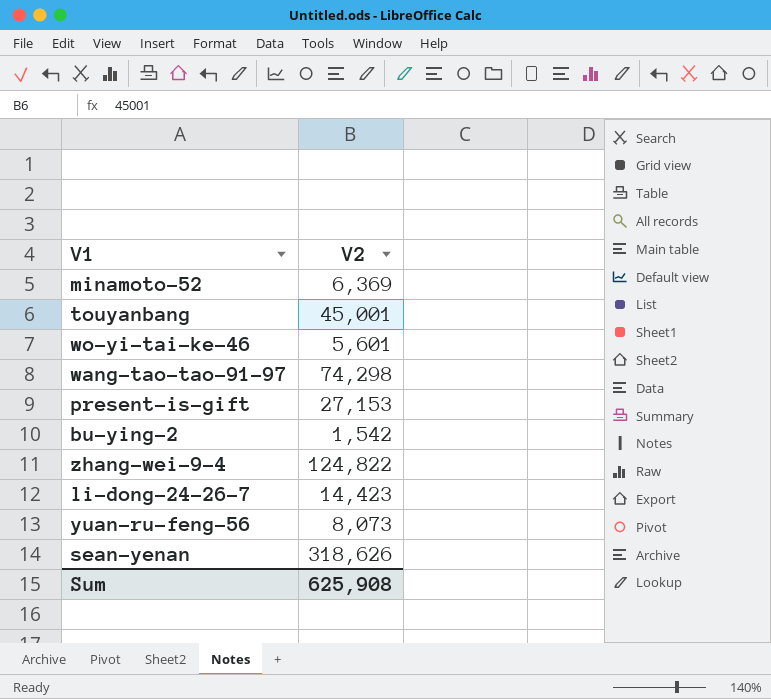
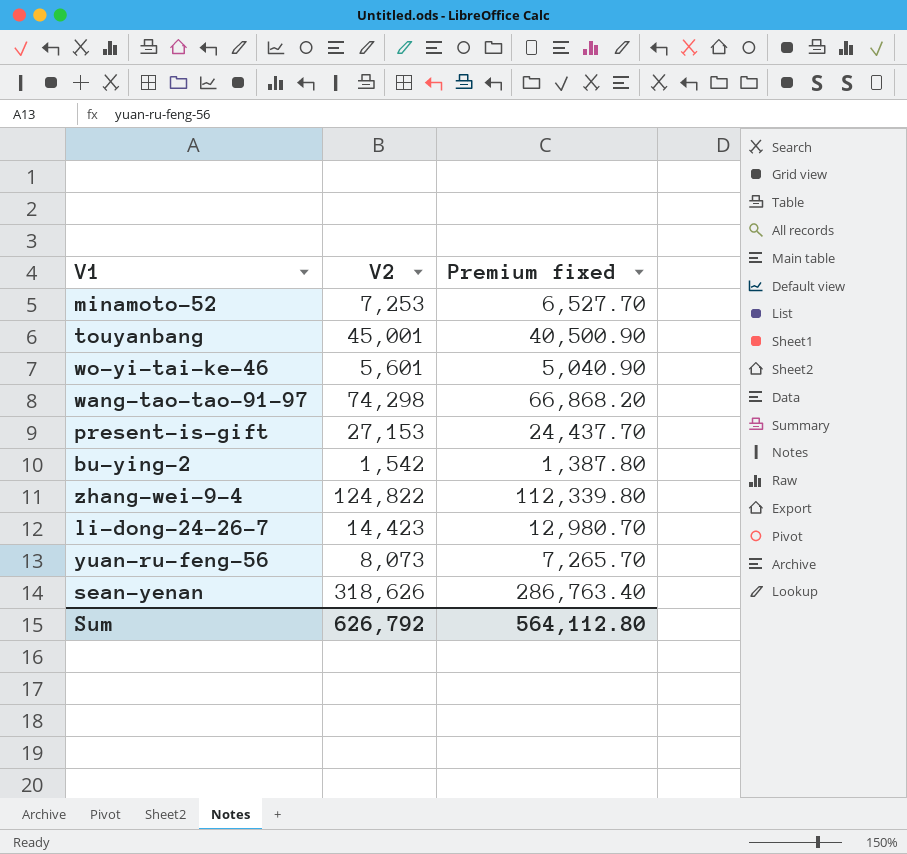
column Premium fixed | formula: none -> [V2] * 0.9
minamoto-52 | V2: 6,369 -> 7,253
Sum | V2: 625,908 -> 626,792

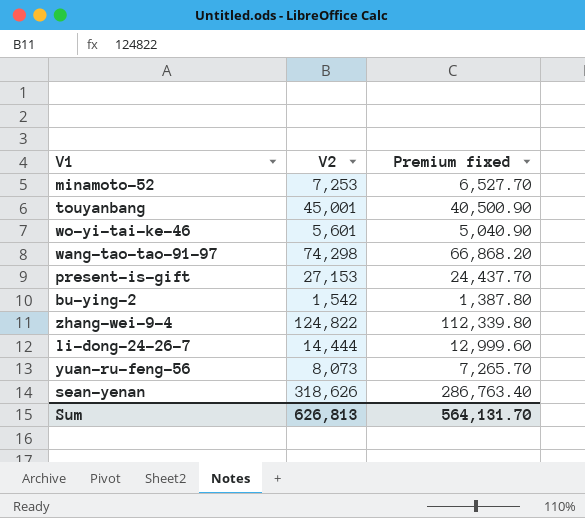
li-dong-24-26-7 | V2: 14,423 -> 14,444
li-dong-24-26-7 | Premium fixed: 12,980.70 -> 12,999.60
Sum | V2: 626,792 -> 626,813
Sum | Premium fixed: 564,112.80 -> 564,131.70

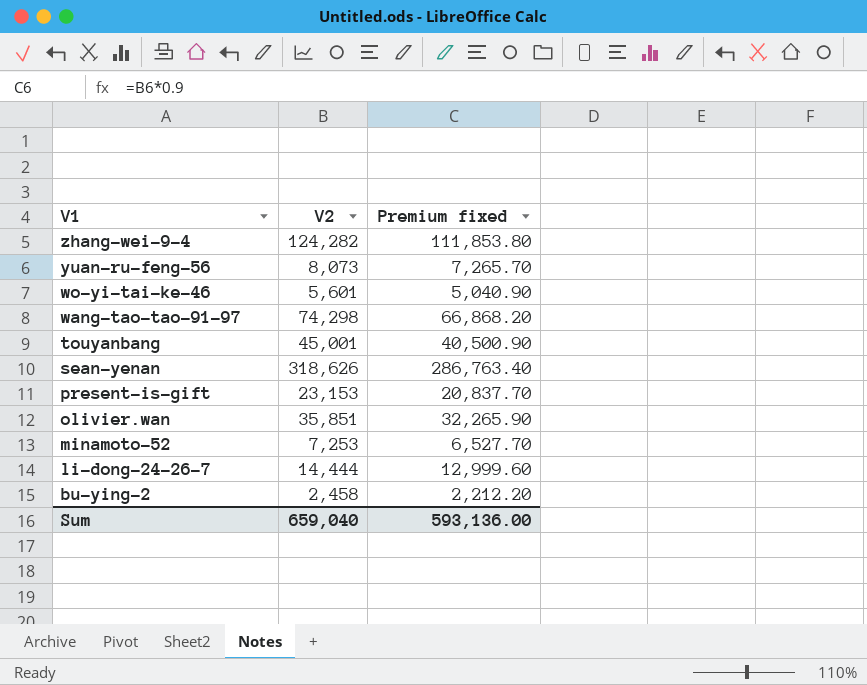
row order: none -> V1 descending
zhang-wei-9-4 | V2: 124,822 -> 124,282
zhang-wei-9-4 | Premium fixed: 112,339.80 -> 111,853.80
present-is-gift | V2: 27,153 -> 23,153
present-is-gift | Premium fixed: 24,437.70 -> 20,837.70
row olivier.wan: none -> 35,851 | 32,265.90
bu-ying-2 | V2: 1,542 -> 2,458
bu-ying-2 | Premium fixed: 1,387.80 -> 2,212.20
Sum | V2: 626,813 -> 659,040
Sum | Premium fixed: 564,131.70 -> 593,136.00

